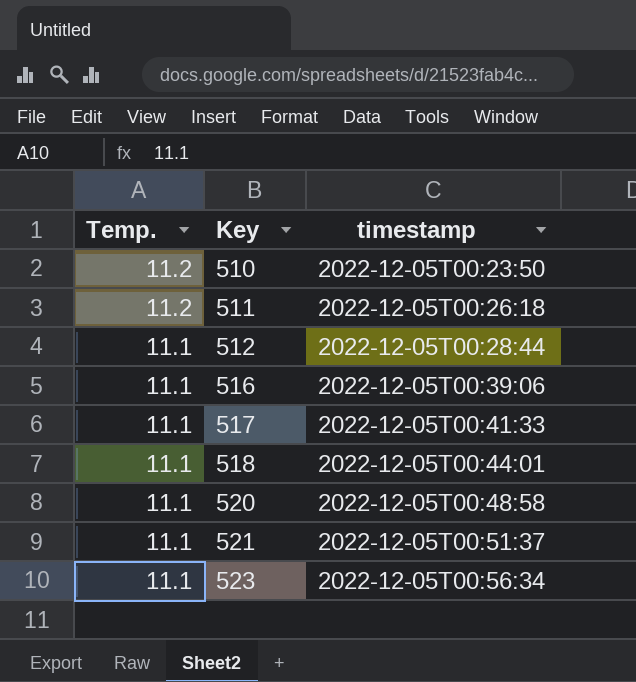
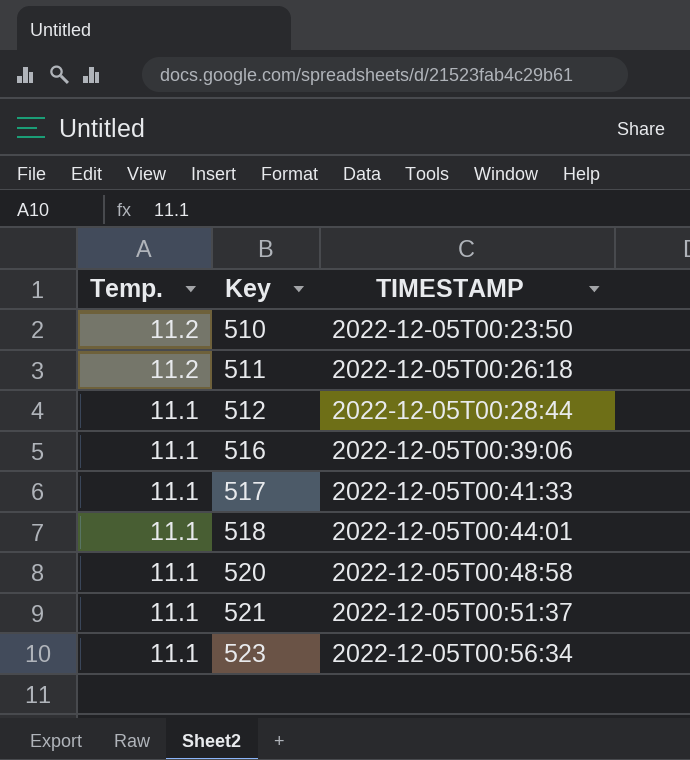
column name: timestamp -> TIMESTAMP

